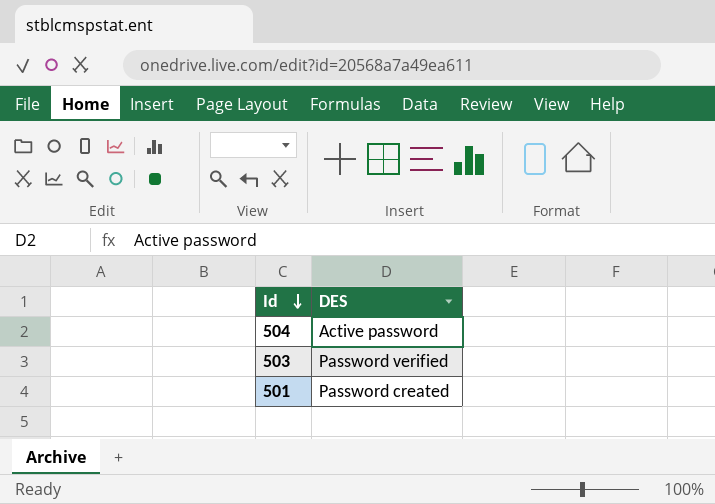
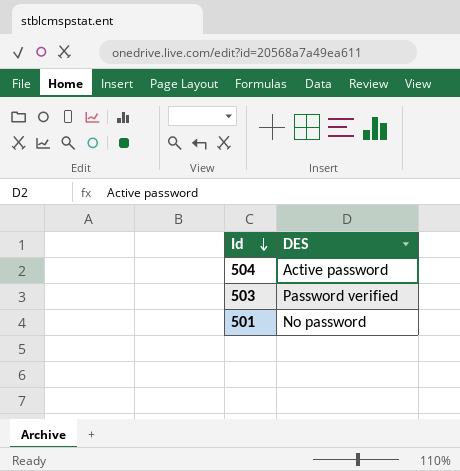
501 | DES: Password created -> No password

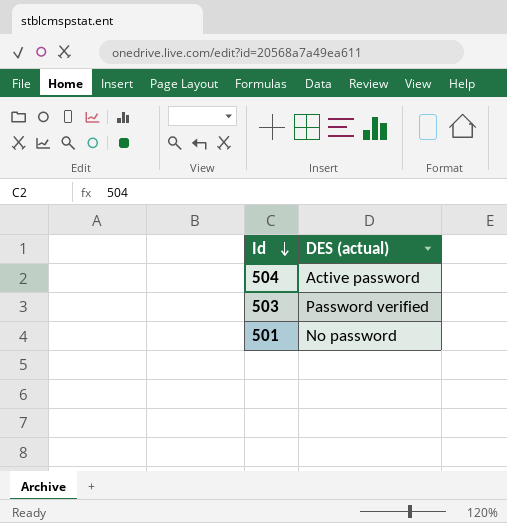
column name: DES -> DES (actual)

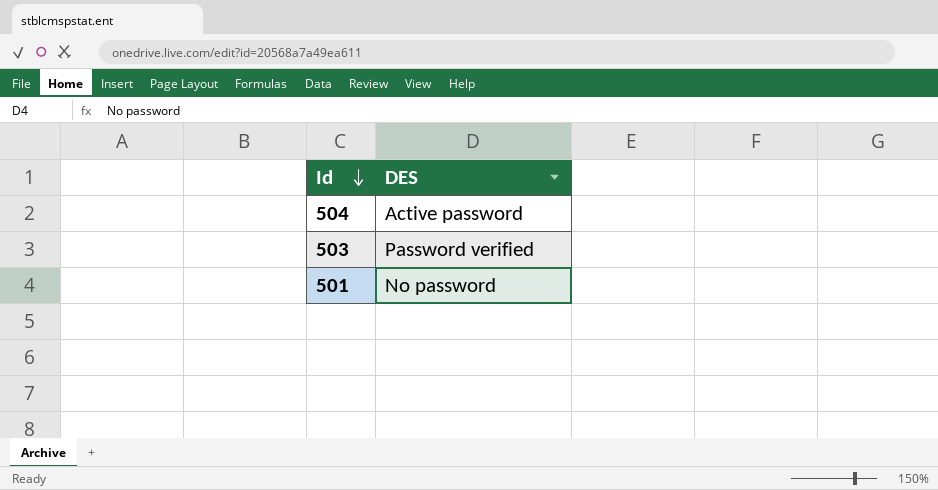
column name: DES (actual) -> DES

